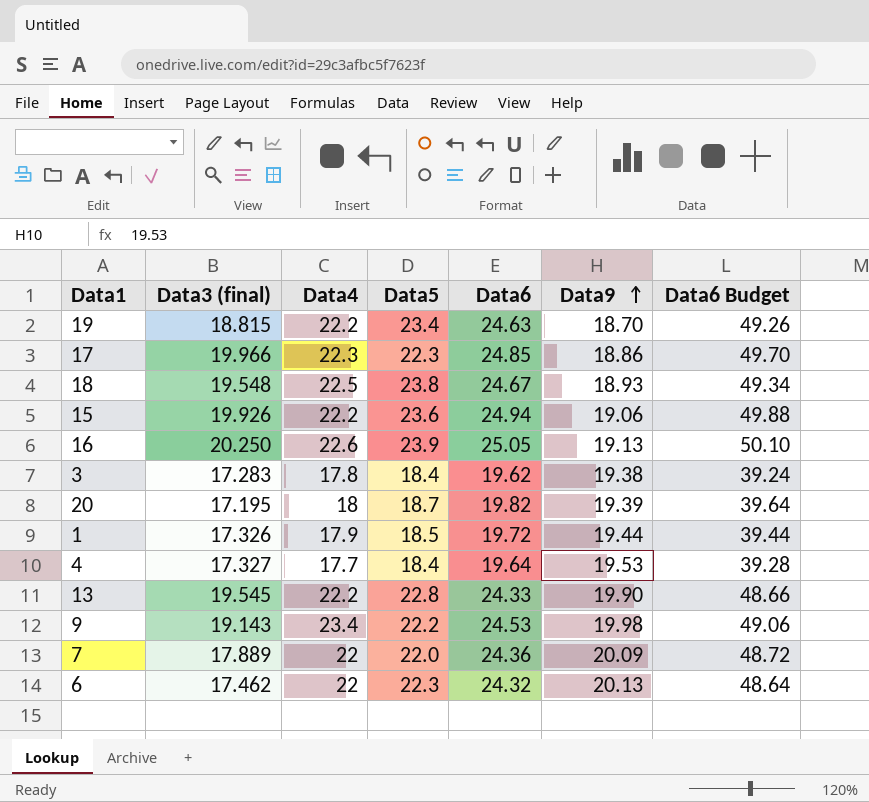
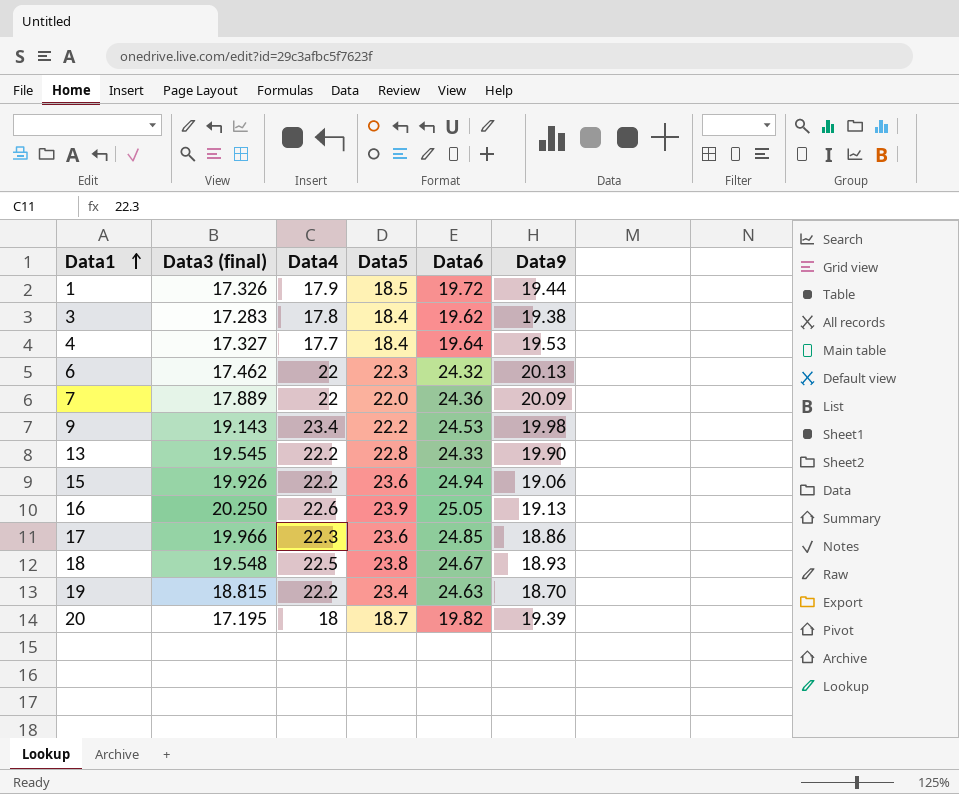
row order: Data9 ascending -> Data1 ascending
column Data6 Budget | formula: [Data6] * 2 -> none
17 | Data5: 22.3 -> 23.6

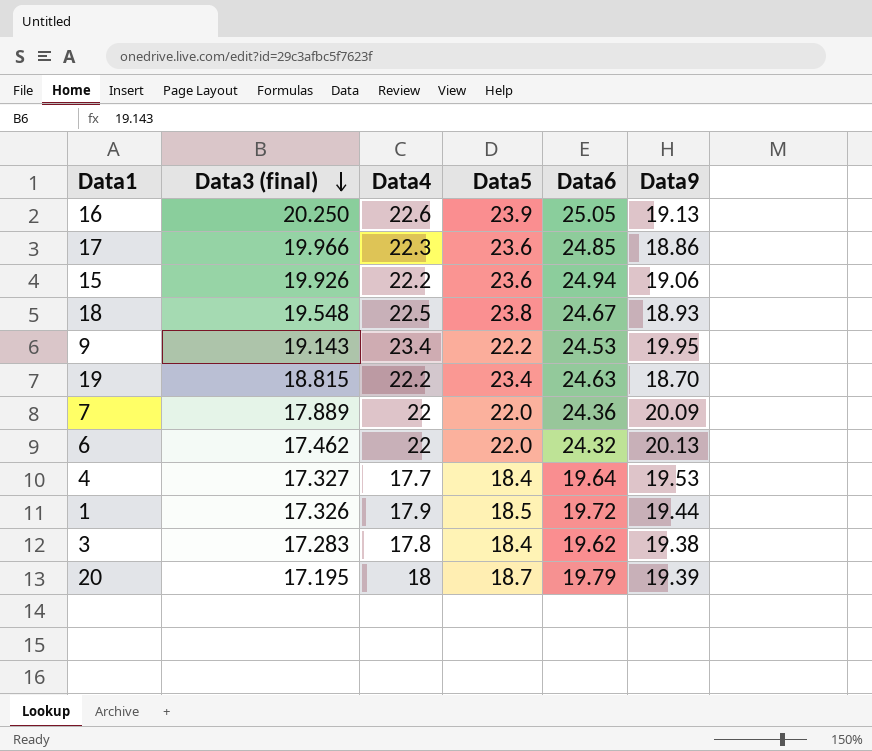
row order: Data1 ascending -> Data3 (final) descending
row 13: 19.545 | 22.2 | 22.8 | 24.33 | 19.90 -> none
9 | Data9: 19.98 -> 19.95
6 | Data5: 22.3 -> 22.0
20 | Data6: 19.82 -> 19.79

